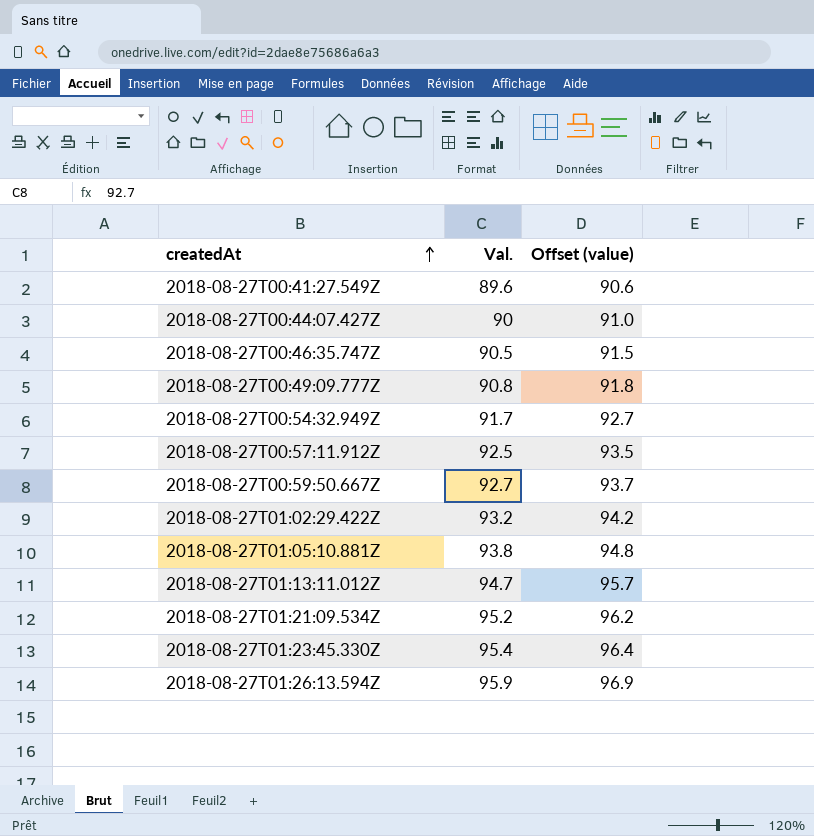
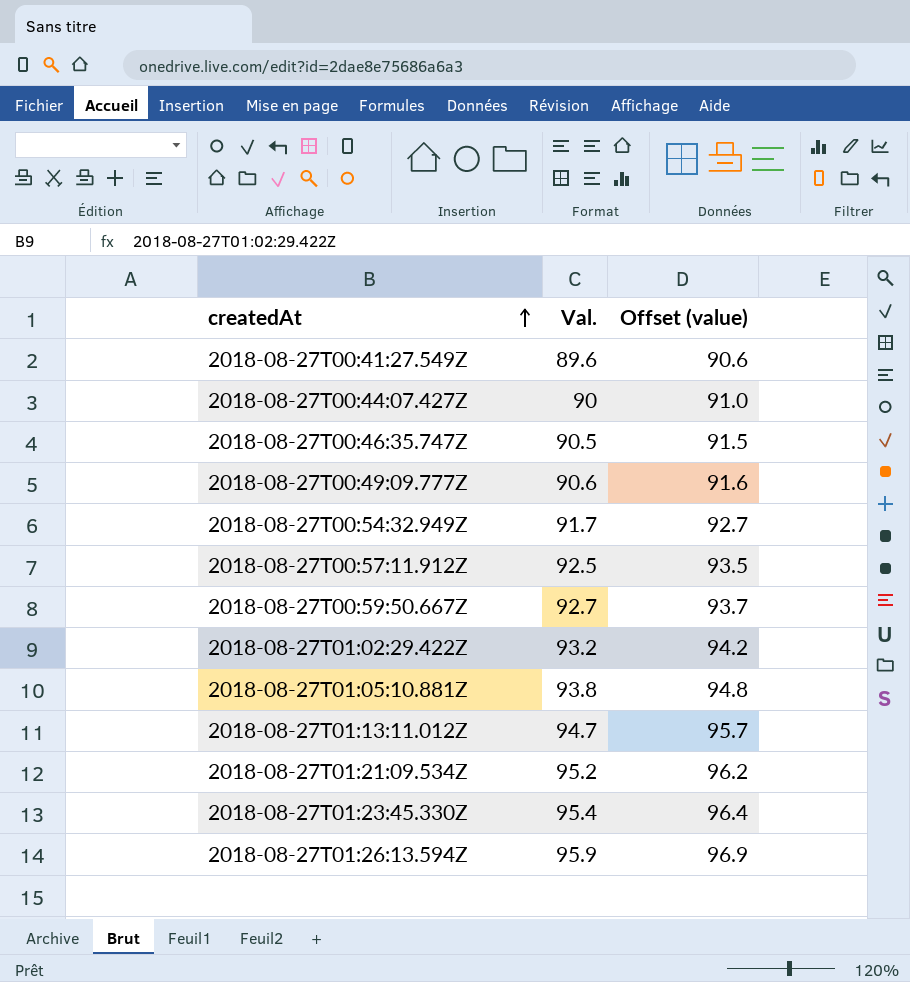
2018-08-27T00:49:09.777Z | Val.: 90.8 -> 90.6
2018-08-27T00:49:09.777Z | Offset (value): 91.8 -> 91.6

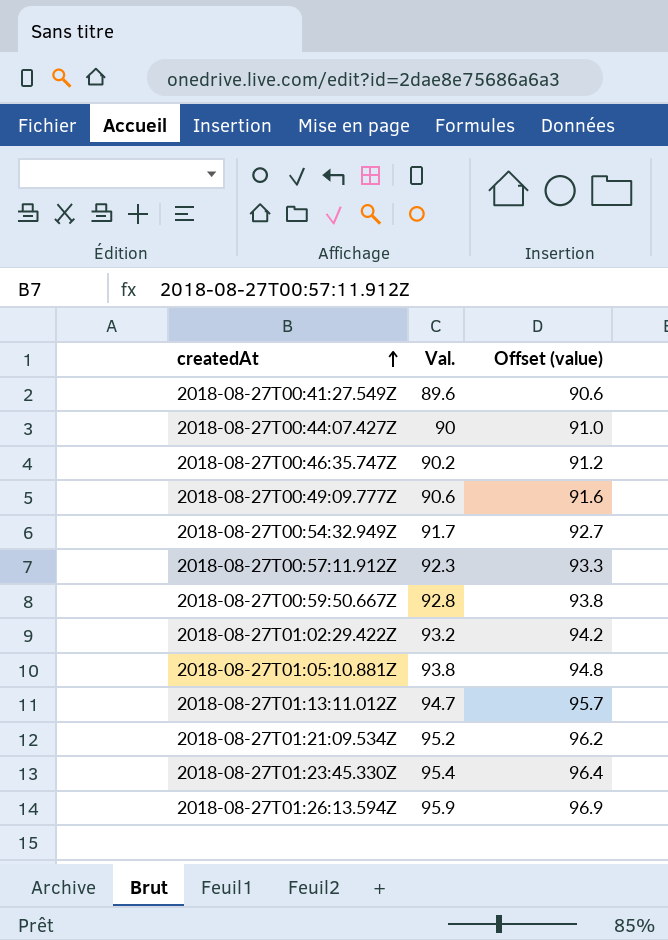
2018-08-27T00:46:35.747Z | Val.: 90.5 -> 90.2
2018-08-27T00:46:35.747Z | Offset (value): 91.5 -> 91.2
2018-08-27T00:57:11.912Z | Val.: 92.5 -> 92.3
2018-08-27T00:57:11.912Z | Offset (value): 93.5 -> 93.3
2018-08-27T00:59:50.667Z | Val.: 92.7 -> 92.8
2018-08-27T00:59:50.667Z | Offset (value): 93.7 -> 93.8

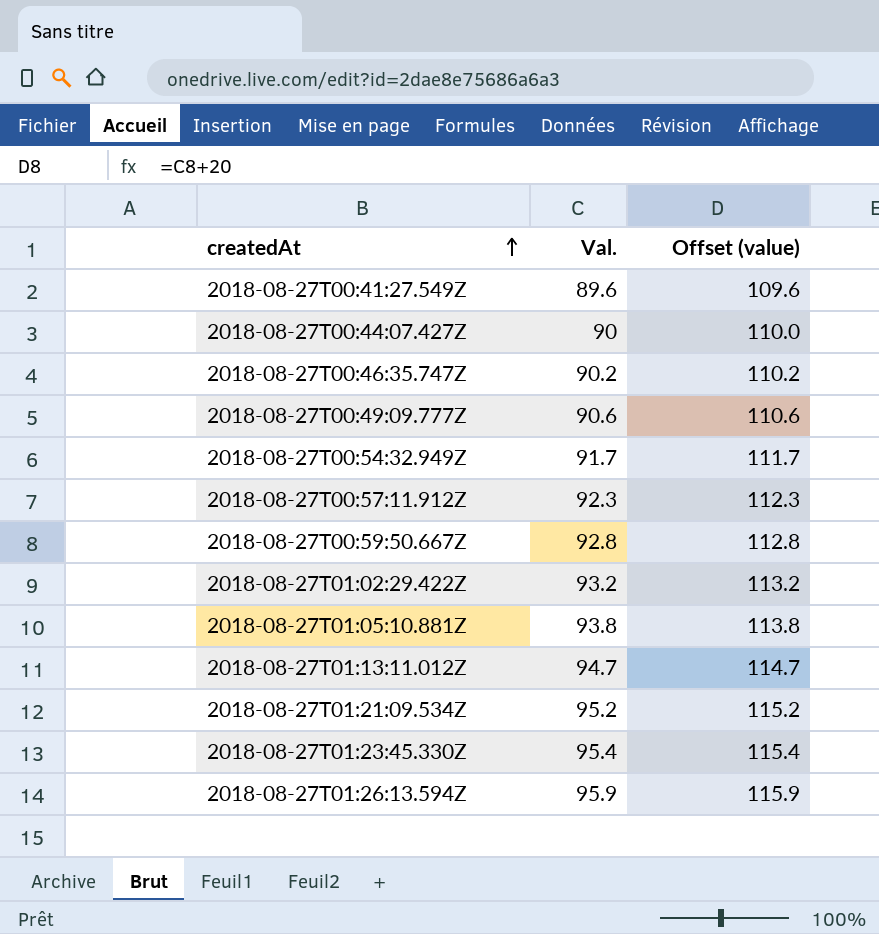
column Offset (value) | formula: [Val.] + 1 -> [Val.] + 20

